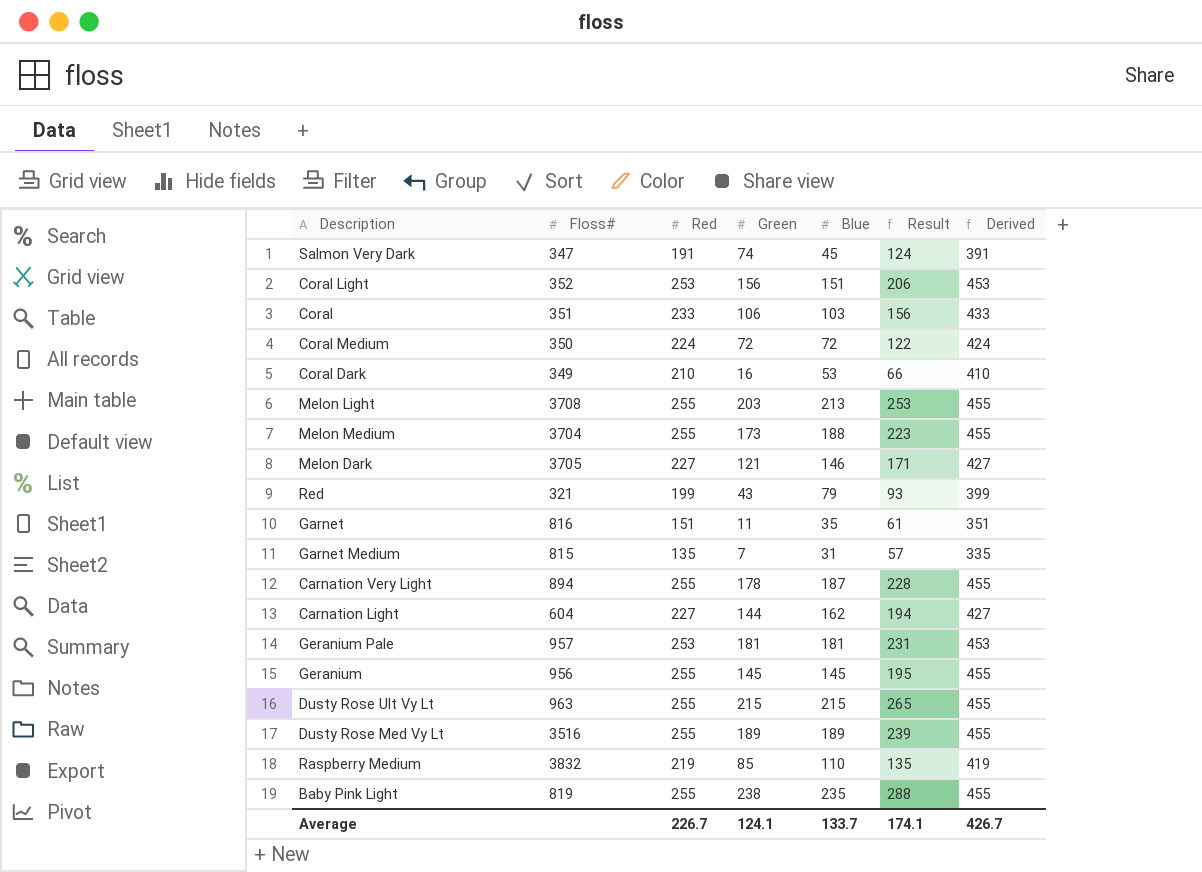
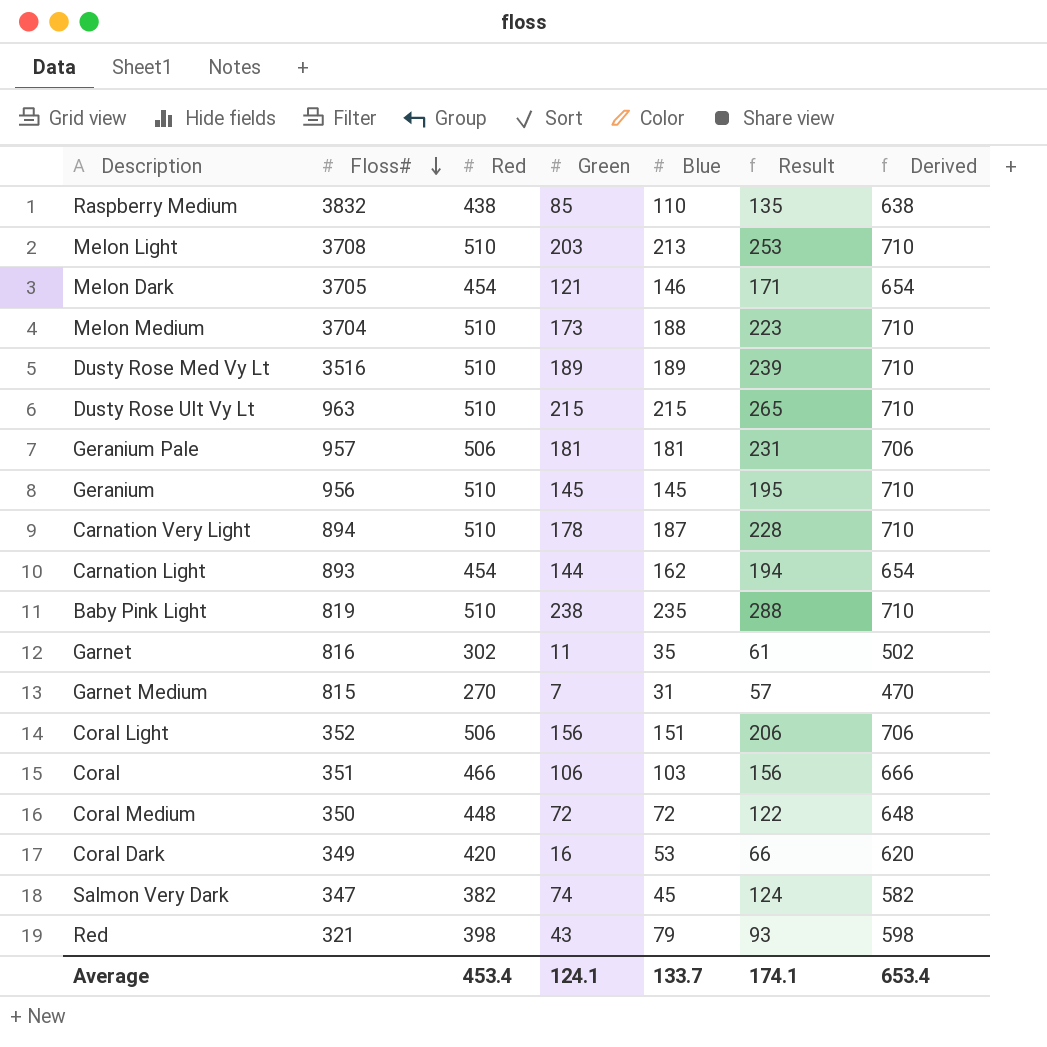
row order: none -> Floss# descending
Raspberry Medium | Red: 219 -> 438
Raspberry Medium | Derived: 419 -> 638
Melon Light | Red: 255 -> 510
Melon Light | Derived: 455 -> 710
Melon Dark | Red: 227 -> 454
Melon Dark | Derived: 427 -> 654
Melon Medium | Red: 255 -> 510
Melon Medium | Derived: 455 -> 710
Dusty Rose Med Vy Lt | Red: 255 -> 510
Dusty Rose Med Vy Lt | Derived: 455 -> 710
Dusty Rose Ult Vy Lt | Red: 255 -> 510
Dusty Rose Ult Vy Lt | Derived: 455 -> 710
Geranium Pale | Red: 253 -> 506
Geranium Pale | Derived: 453 -> 706
Geranium | Red: 255 -> 510
Geranium | Derived: 455 -> 710
Carnation Very Light | Red: 255 -> 510
Carnation Very Light | Derived: 455 -> 710
Carnation Light | Floss#: 604 -> 893
Carnation Light | Red: 227 -> 454
Carnation Light | Derived: 427 -> 654
Baby Pink Light | Red: 255 -> 510
Baby Pink Light | Derived: 455 -> 710
Garnet | Red: 151 -> 302
Garnet | Derived: 351 -> 502
Garnet Medium | Red: 135 -> 270
Garnet Medium | Derived: 335 -> 470
Coral Light | Red: 253 -> 506
Coral Light | Derived: 453 -> 706
Coral | Red: 233 -> 466
Coral | Derived: 433 -> 666
Coral Medium | Red: 224 -> 448
Coral Medium | Derived: 424 -> 648
Coral Dark | Red: 210 -> 420
Coral Dark | Derived: 410 -> 620
Salmon Very Dark | Red: 191 -> 382
Salmon Very Dark | Derived: 391 -> 582
Red | Red: 199 -> 398
Red | Derived: 399 -> 598
Average | Red: 226.7 -> 453.4
Average | Derived: 426.7 -> 653.4

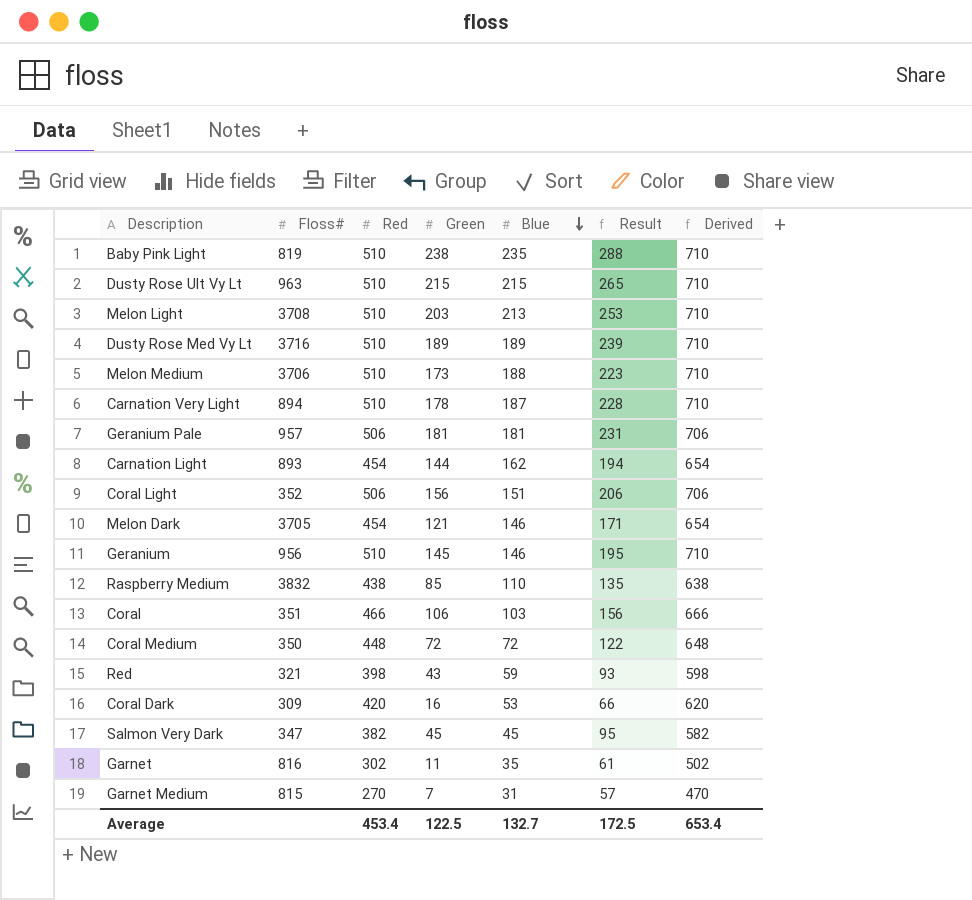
row order: Floss# descending -> Blue descending
Dusty Rose Med Vy Lt | Floss#: 3516 -> 3716
Melon Medium | Floss#: 3704 -> 3706
Geranium | Blue: 145 -> 146
Red | Blue: 79 -> 59
Coral Dark | Floss#: 349 -> 309
Salmon Very Dark | Green: 74 -> 45
Salmon Very Dark | Result: 124 -> 95
Average | Green: 124.1 -> 122.5
Average | Blue: 133.7 -> 132.7
Average | Result: 174.1 -> 172.5

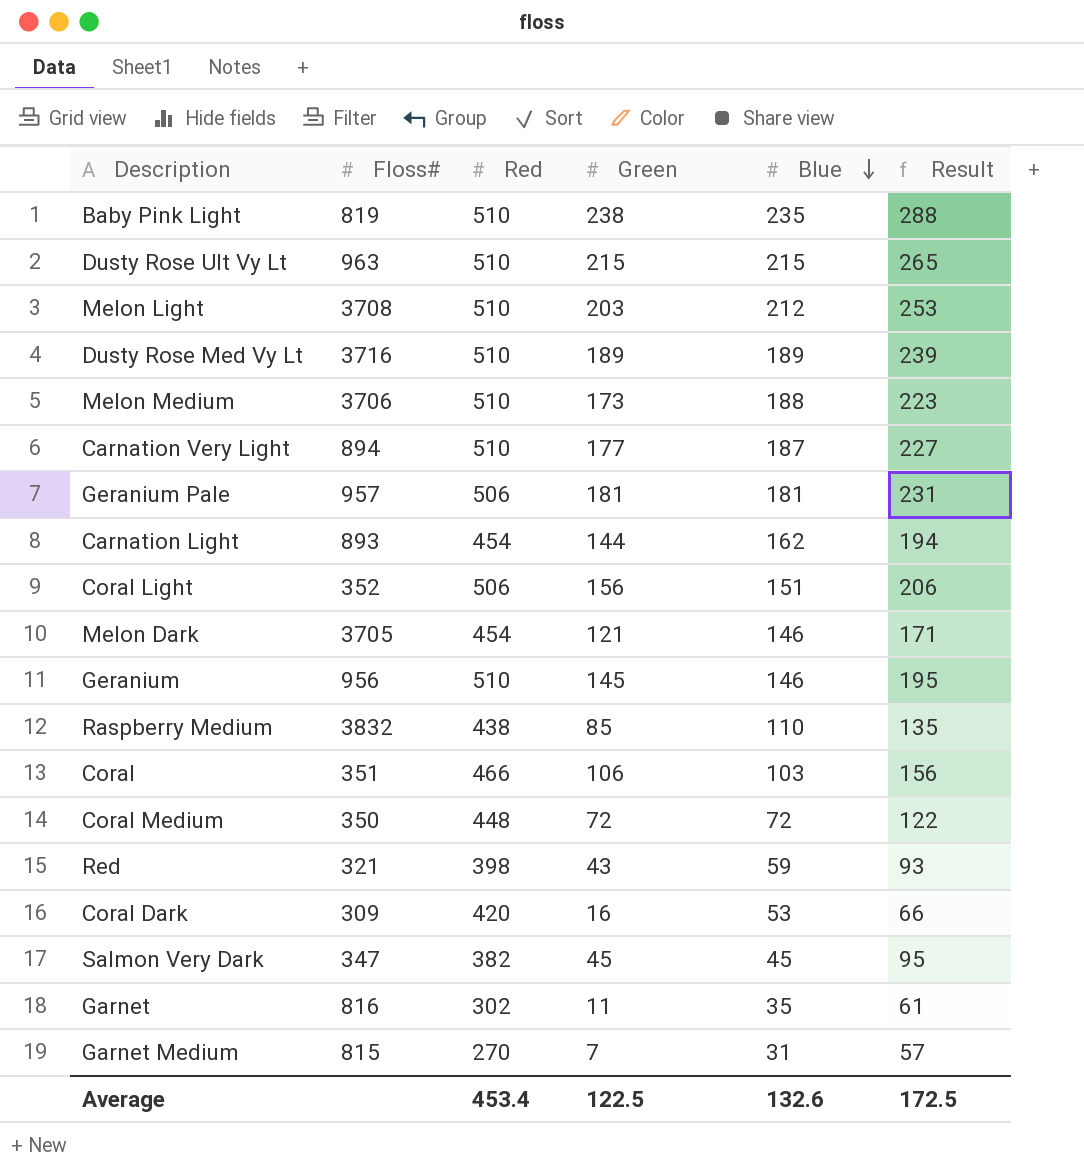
column Derived | formula: [Red] + 200 -> none
Melon Light | Blue: 213 -> 212
Carnation Very Light | Green: 178 -> 177
Carnation Very Light | Result: 228 -> 227
Average | Blue: 132.7 -> 132.6

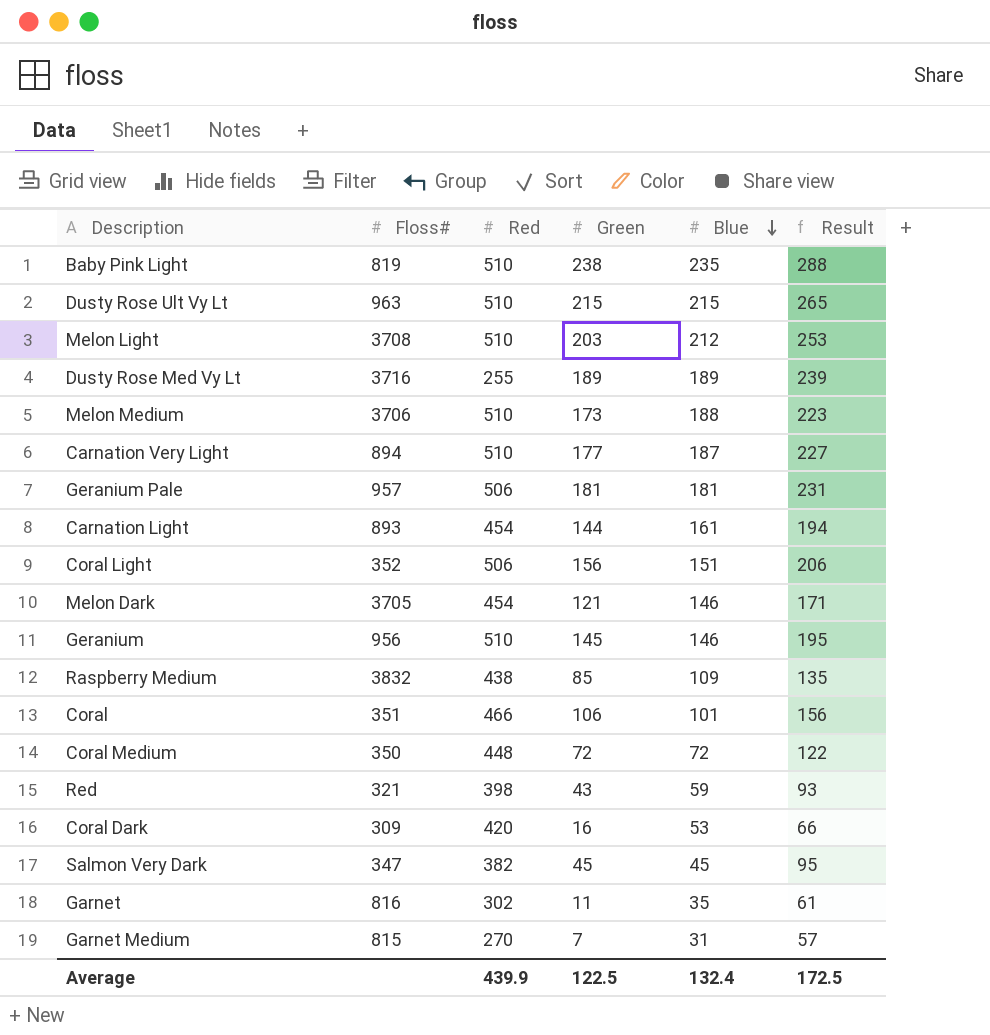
Dusty Rose Med Vy Lt | Red: 510 -> 255
Carnation Light | Blue: 162 -> 161
Raspberry Medium | Blue: 110 -> 109
Coral | Blue: 103 -> 101
Average | Red: 453.4 -> 439.9
Average | Blue: 132.6 -> 132.4

